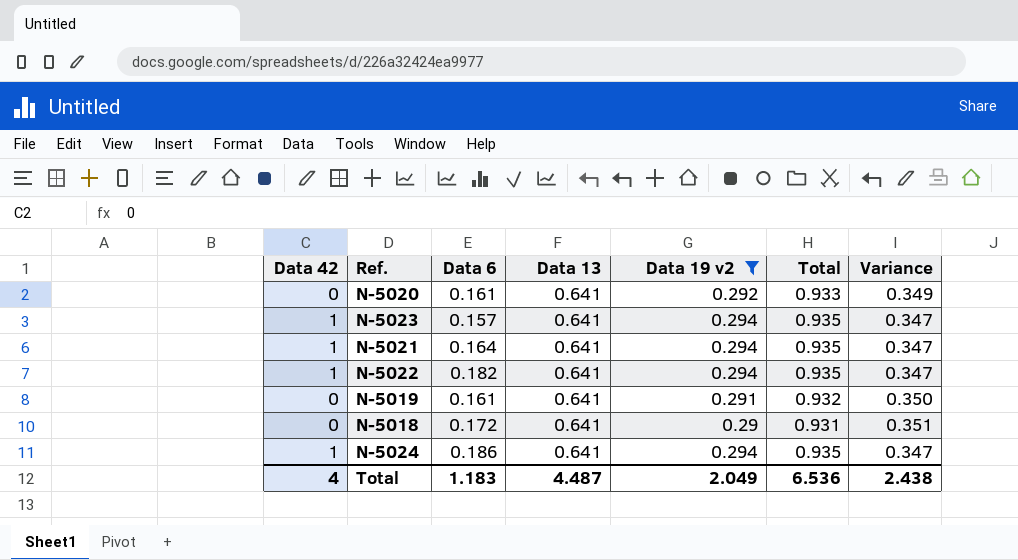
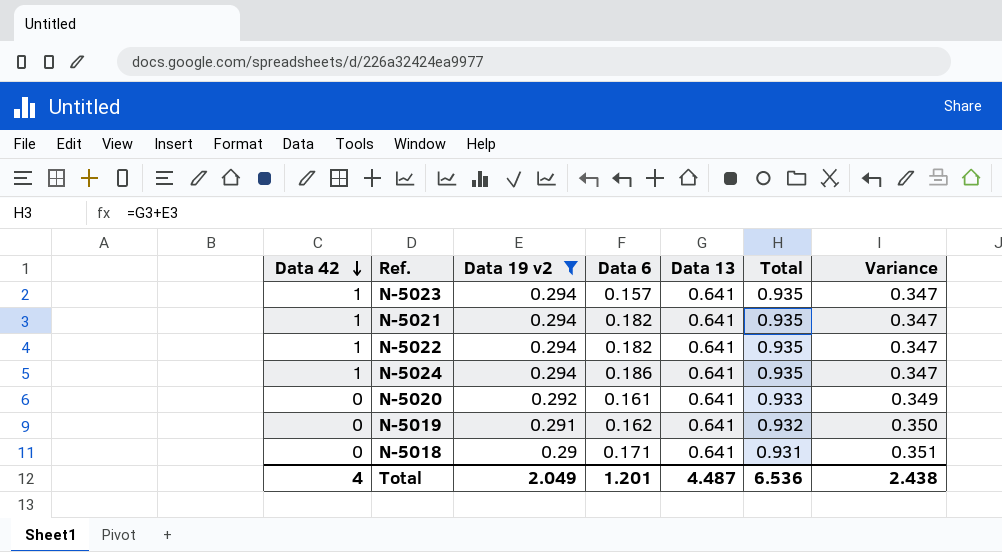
row order: none -> Data 42 descending
column Data 19 v2 | position: 5 -> 3
N-5021 | Data 6: 0.164 -> 0.182
N-5019 | Data 6: 0.161 -> 0.162
N-5018 | Data 6: 0.172 -> 0.171
Total | Data 6: 1.183 -> 1.201

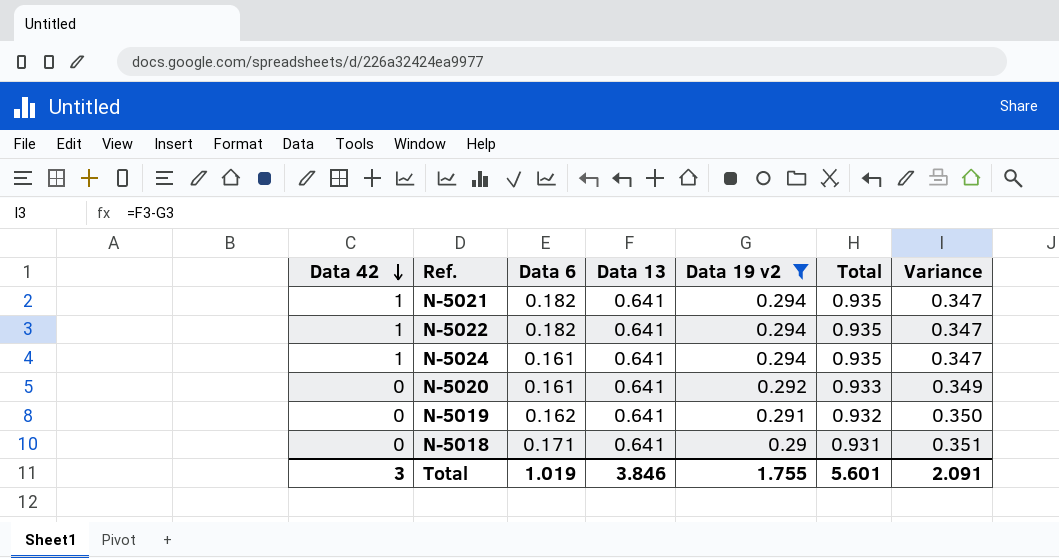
column Data 19 v2 | position: 3 -> 5
row N-5023: 1 | 0.294 | 0.157 | 0.641 | 0.935 | 0.347 -> none
N-5024 | Data 6: 0.186 -> 0.161
Total | Data 42: 4 -> 3
Total | Data 6: 1.201 -> 1.019
Total | Data 13: 4.487 -> 3.846
Total | Data 19 v2: 2.049 -> 1.755
Total | Total: 6.536 -> 5.601
Total | Variance: 2.438 -> 2.091

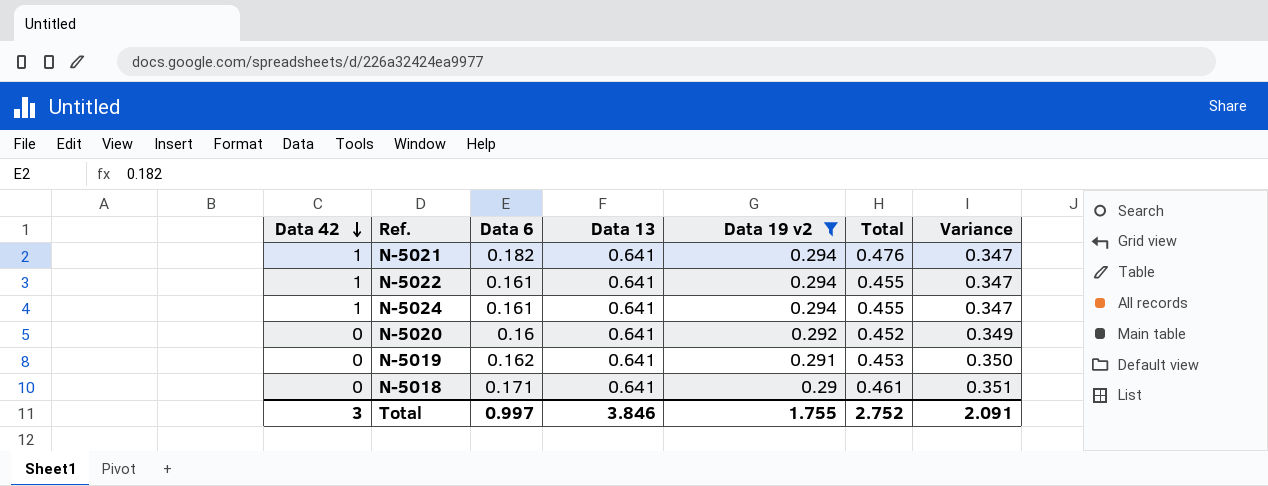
column Total | formula: [Data 13] + [Data 19 v2] -> [Data 6] + [Data 19 v2]
N-5022 | Data 6: 0.182 -> 0.161
N-5020 | Data 6: 0.161 -> 0.16
Total | Data 6: 1.019 -> 0.997
Total | Total: 5.601 -> 2.752

